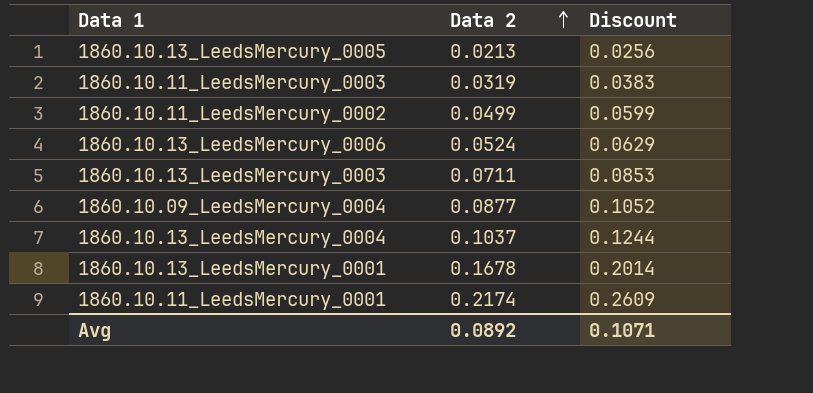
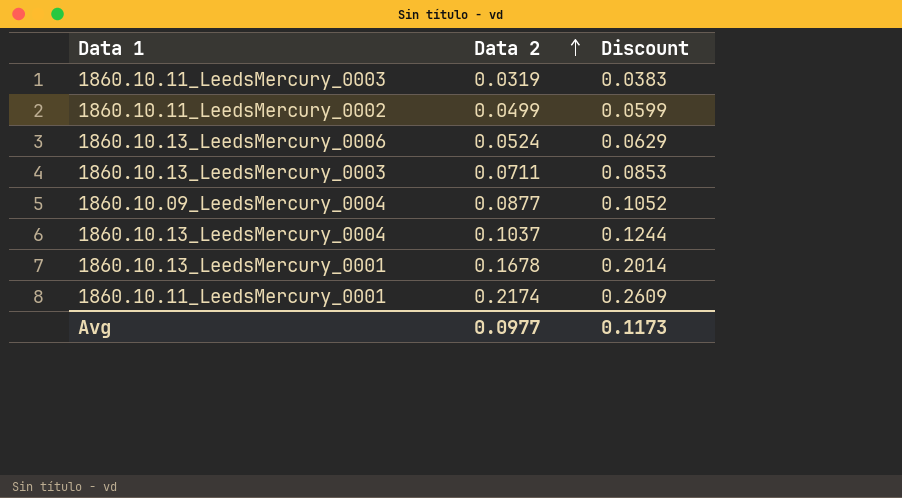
row 1860.10.13_LeedsMercury_0005: 0.0213 | 0.0256 -> none
Avg | Data 2: 0.0892 -> 0.0977
Avg | Discount: 0.1071 -> 0.1173

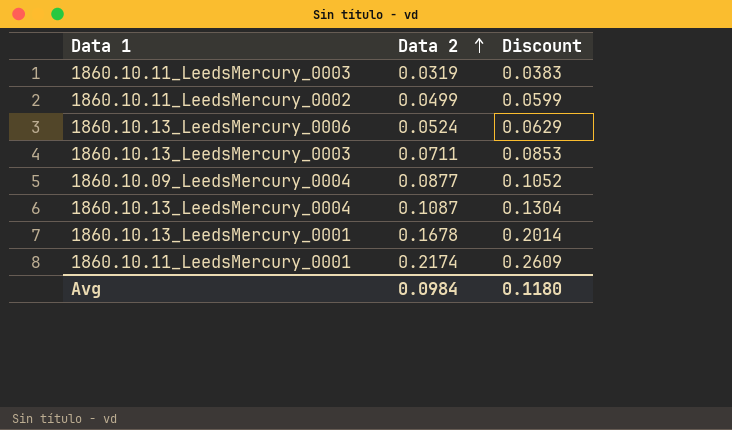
1860.10.13_LeedsMercury_0004 | Data 2: 0.1037 -> 0.1087
1860.10.13_LeedsMercury_0004 | Discount: 0.1244 -> 0.1304
Avg | Data 2: 0.0977 -> 0.0984
Avg | Discount: 0.1173 -> 0.1180

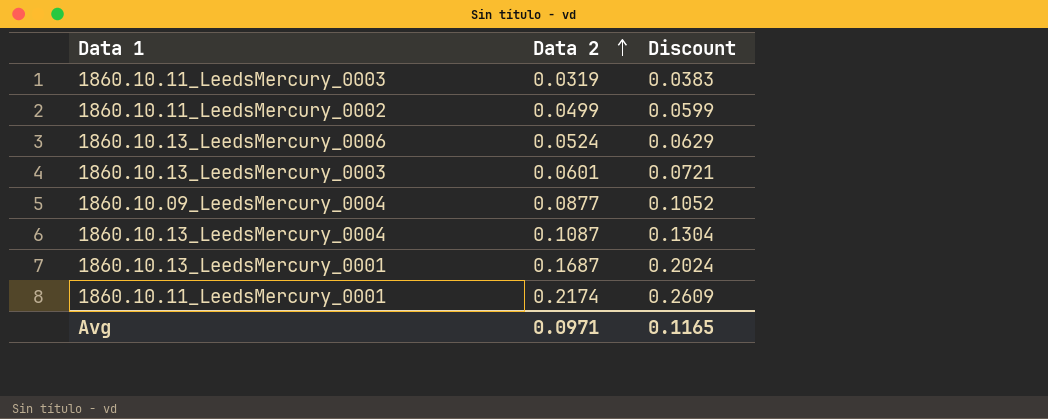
1860.10.13_LeedsMercury_0003 | Data 2: 0.0711 -> 0.0601
1860.10.13_LeedsMercury_0003 | Discount: 0.0853 -> 0.0721
1860.10.13_LeedsMercury_0001 | Data 2: 0.1678 -> 0.1687
1860.10.13_LeedsMercury_0001 | Discount: 0.2014 -> 0.2024
Avg | Data 2: 0.0984 -> 0.0971
Avg | Discount: 0.1180 -> 0.1165

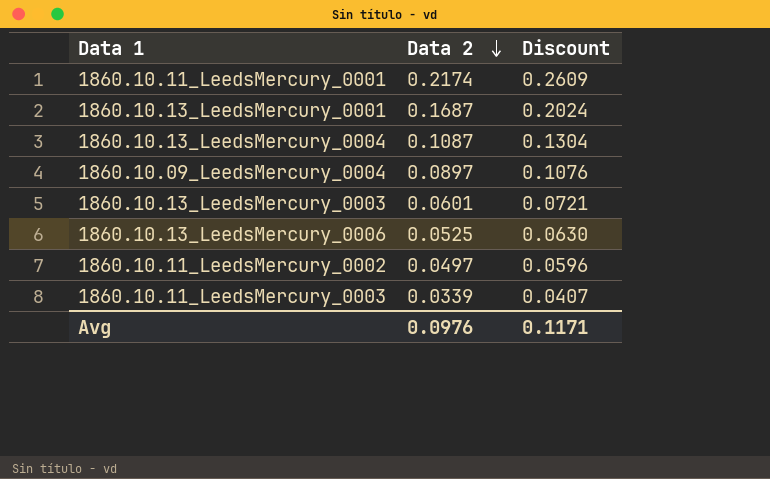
row order: Data 2 ascending -> Data 2 descending
1860.10.09_LeedsMercury_0004 | Data 2: 0.0877 -> 0.0897
1860.10.09_LeedsMercury_0004 | Discount: 0.1052 -> 0.1076
1860.10.13_LeedsMercury_0006 | Data 2: 0.0524 -> 0.0525
1860.10.13_LeedsMercury_0006 | Discount: 0.0629 -> 0.0630
1860.10.11_LeedsMercury_0002 | Data 2: 0.0499 -> 0.0497
1860.10.11_LeedsMercury_0002 | Discount: 0.0599 -> 0.0596
1860.10.11_LeedsMercury_0003 | Data 2: 0.0319 -> 0.0339
1860.10.11_LeedsMercury_0003 | Discount: 0.0383 -> 0.0407
Avg | Data 2: 0.0971 -> 0.0976
Avg | Discount: 0.1165 -> 0.1171

